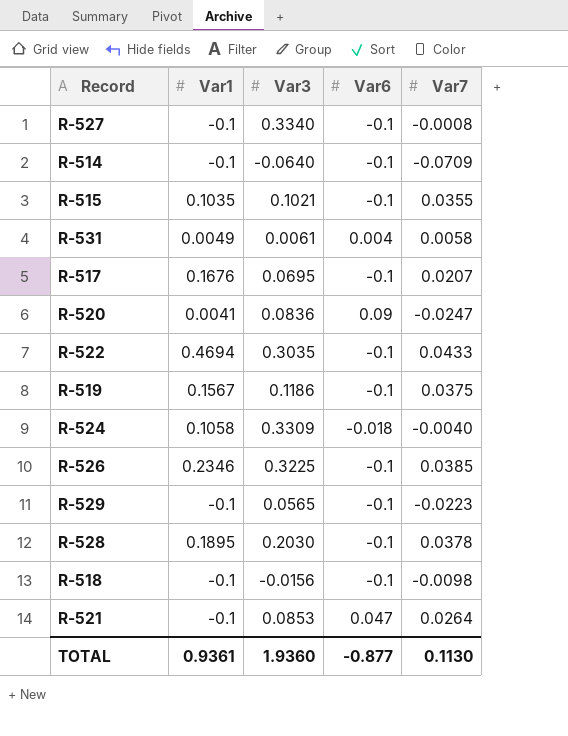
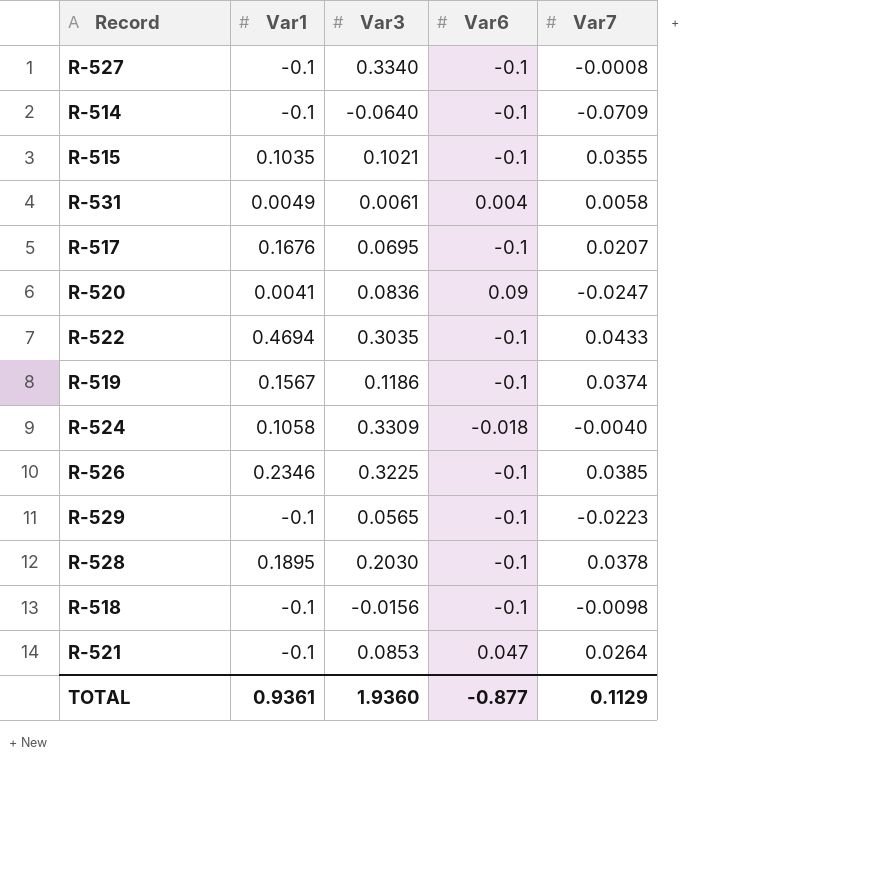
R-519 | Var7: 0.0375 -> 0.0374
TOTAL | Var7: 0.1130 -> 0.1129

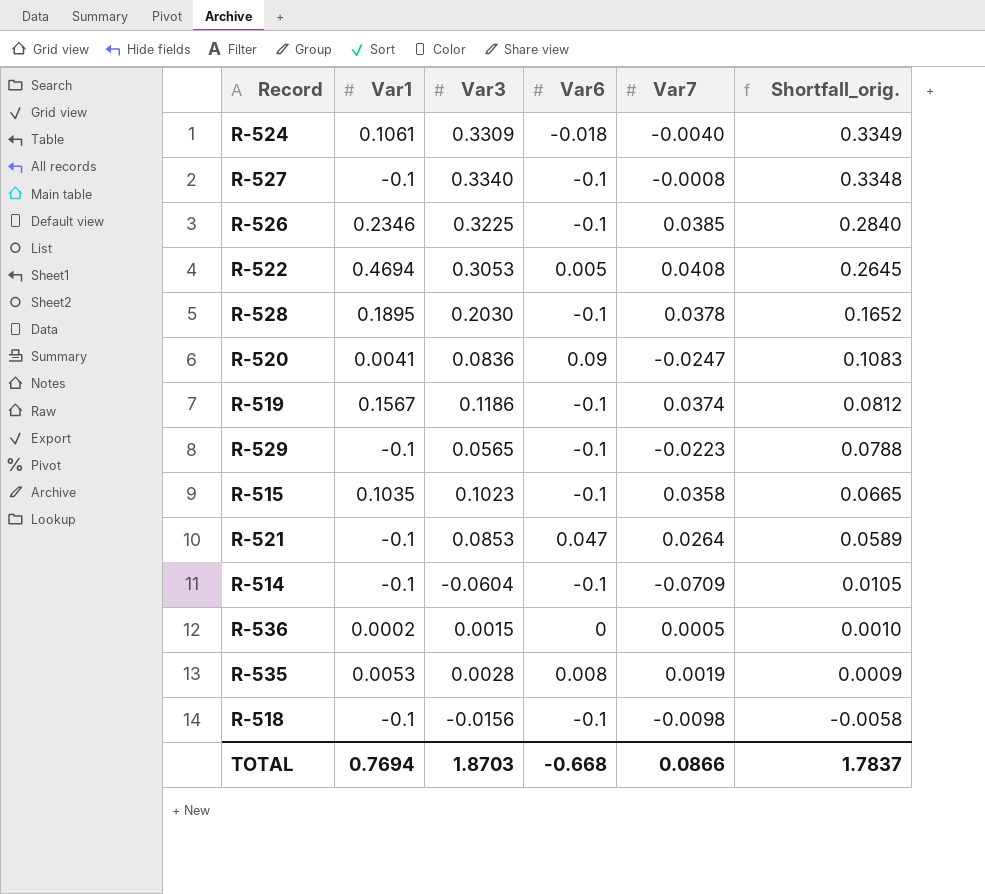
row order: none -> Shortfall_orig. descending
column Shortfall_orig. | formula: none -> [Var3] - [Var7]
row R-531: 0.0049 | 0.0061 | 0.004 | 0.0058 -> none
row R-517: 0.1676 | 0.0695 | -0.1 | 0.0207 -> none
R-524 | Var1: 0.1058 -> 0.1061
R-522 | Var3: 0.3035 -> 0.3053
R-522 | Var6: -0.1 -> 0.005
R-522 | Var7: 0.0433 -> 0.0408
R-515 | Var3: 0.1021 -> 0.1023
R-515 | Var7: 0.0355 -> 0.0358
R-514 | Var3: -0.0640 -> -0.0604
row R-536: none -> 0.0002 | 0.0015 | 0 | 0.0005 | 0.0010
row R-535: none -> 0.0053 | 0.0028 | 0.008 | 0.0019 | 0.0009
TOTAL | Var1: 0.9361 -> 0.7694
TOTAL | Var3: 1.9360 -> 1.8703
TOTAL | Var6: -0.877 -> -0.668
TOTAL | Var7: 0.1129 -> 0.0866

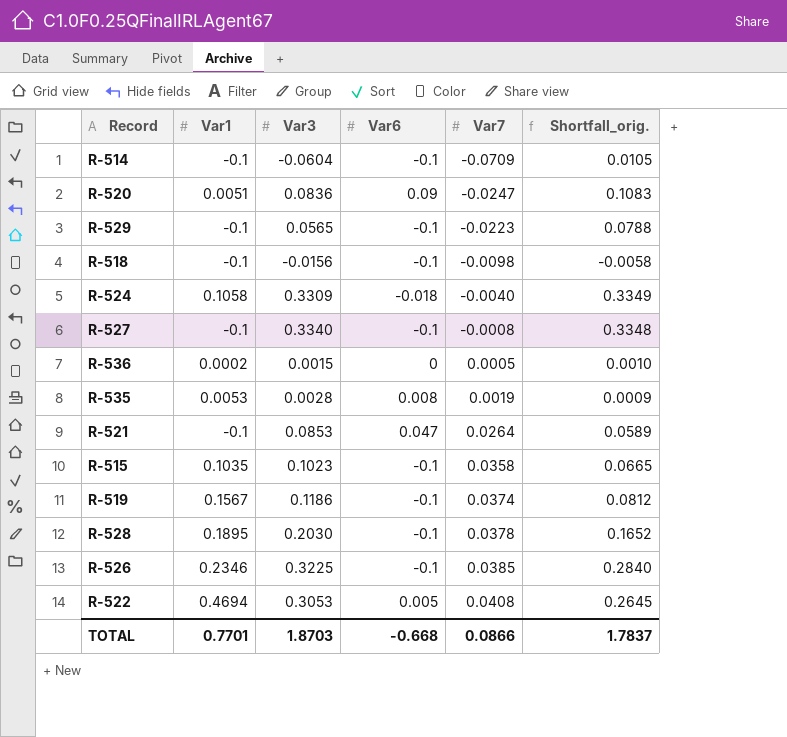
row order: Shortfall_orig. descending -> Var7 ascending
R-520 | Var1: 0.0041 -> 0.0051
R-524 | Var1: 0.1061 -> 0.1058
TOTAL | Var1: 0.7694 -> 0.7701

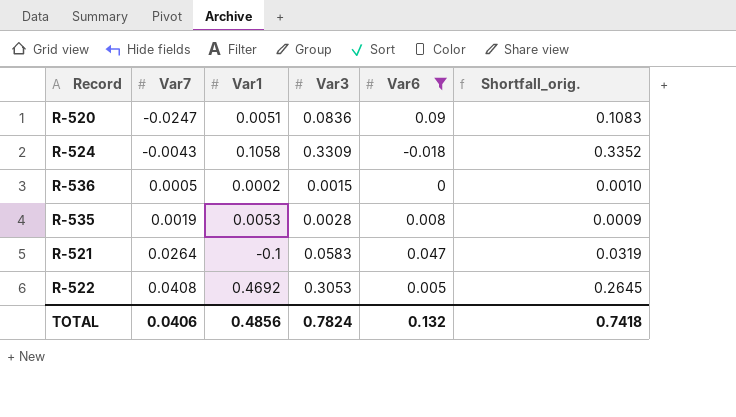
filter: none -> Var6 != -0.1
column Var7 | position: 5 -> 2
R-524 | Var7: -0.0040 -> -0.0043
R-524 | Shortfall_orig.: 0.3349 -> 0.3352
R-521 | Var3: 0.0853 -> 0.0583
R-521 | Shortfall_orig.: 0.0589 -> 0.0319
R-522 | Var1: 0.4694 -> 0.4692
TOTAL | Var7: 0.0866 -> 0.0406
TOTAL | Var1: 0.7701 -> 0.4856
TOTAL | Var3: 1.8703 -> 0.7824
TOTAL | Var6: -0.668 -> 0.132
TOTAL | Shortfall_orig.: 1.7837 -> 0.7418

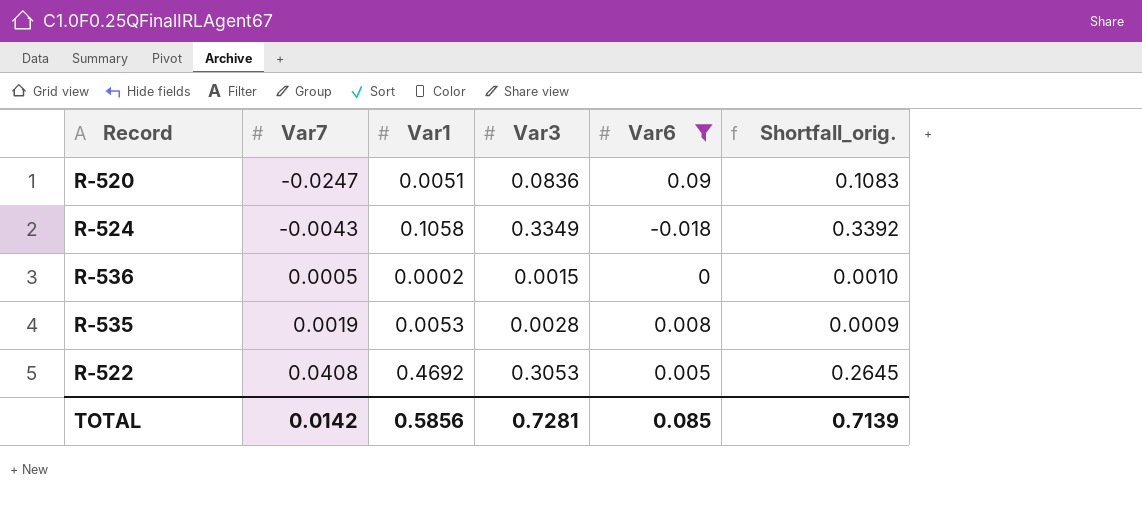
row R-521: 0.0264 | -0.1 | 0.0583 | 0.047 | 0.0319 -> none
R-524 | Var3: 0.3309 -> 0.3349
R-524 | Shortfall_orig.: 0.3352 -> 0.3392
TOTAL | Var7: 0.0406 -> 0.0142
TOTAL | Var1: 0.4856 -> 0.5856
TOTAL | Var3: 0.7824 -> 0.7281
TOTAL | Var6: 0.132 -> 0.085
TOTAL | Shortfall_orig.: 0.7418 -> 0.7139

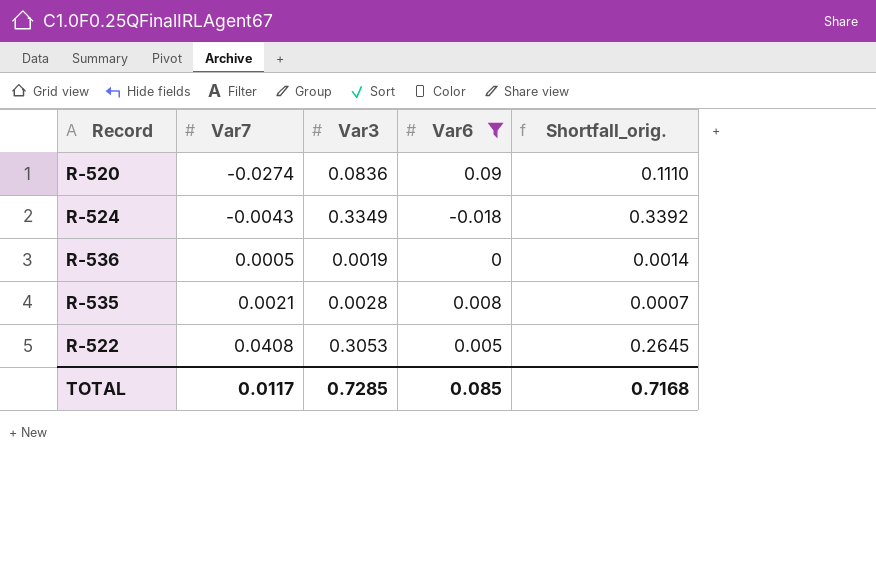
column Var1 | position: 3 -> none
R-520 | Var7: -0.0247 -> -0.0274
R-520 | Shortfall_orig.: 0.1083 -> 0.1110
R-536 | Var3: 0.0015 -> 0.0019
R-536 | Shortfall_orig.: 0.0010 -> 0.0014
R-535 | Var7: 0.0019 -> 0.0021
R-535 | Shortfall_orig.: 0.0009 -> 0.0007
TOTAL | Var7: 0.0142 -> 0.0117
TOTAL | Var3: 0.7281 -> 0.7285
TOTAL | Shortfall_orig.: 0.7139 -> 0.7168

